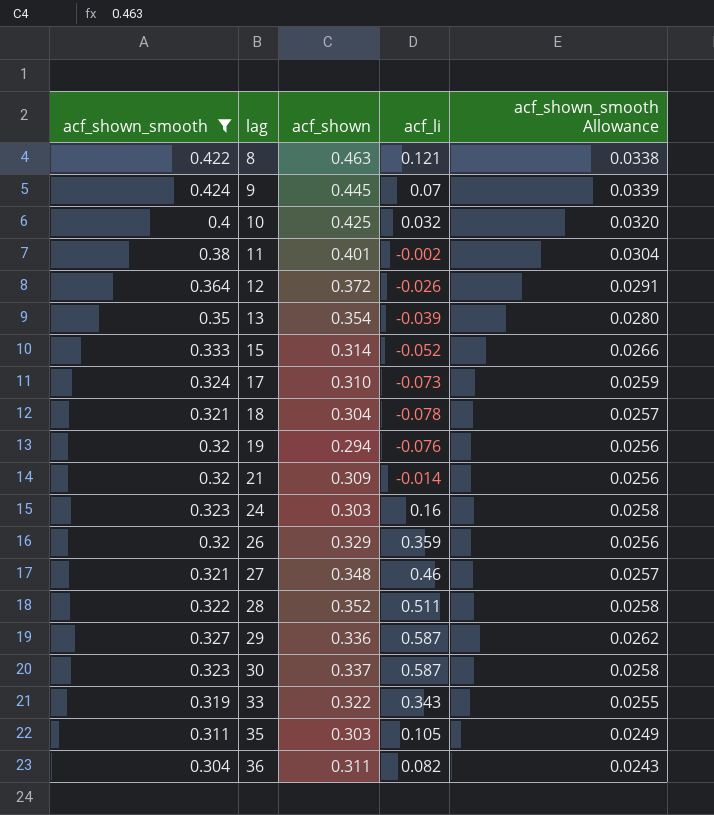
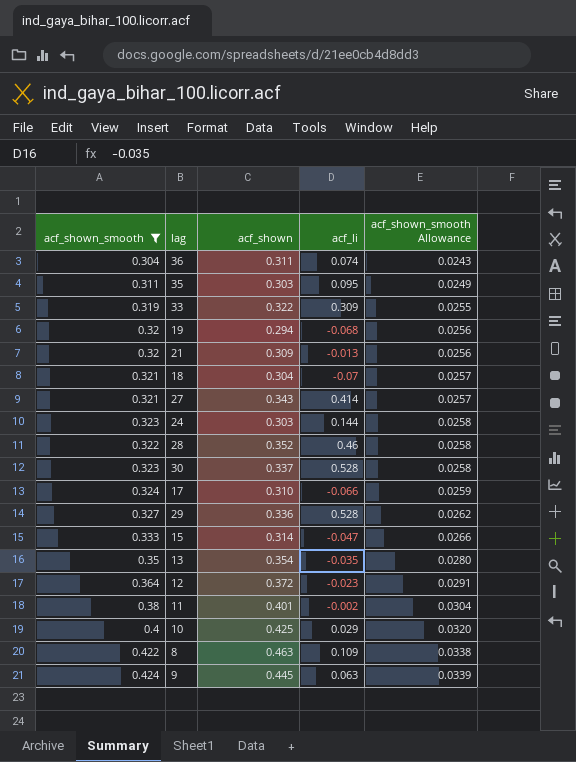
row order: lag ascending -> acf_shown_smooth Allowance ascending
row 26: 0.32 | 0.329 | 0.359 | 0.0256 -> none
36 | acf_li: 0.082 -> 0.074
35 | acf_li: 0.105 -> 0.095
33 | acf_li: 0.343 -> 0.309
19 | acf_li: -0.076 -> -0.068
21 | acf_li: -0.014 -> -0.013
18 | acf_li: -0.078 -> -0.07
27 | acf_shown: 0.348 -> 0.343
27 | acf_li: 0.46 -> 0.414
24 | acf_li: 0.16 -> 0.144
28 | acf_li: 0.511 -> 0.46
30 | acf_li: 0.587 -> 0.528
17 | acf_li: -0.073 -> -0.066
29 | acf_li: 0.587 -> 0.528
15 | acf_li: -0.052 -> -0.047
13 | acf_li: -0.039 -> -0.035
12 | acf_li: -0.026 -> -0.023
10 | acf_li: 0.032 -> 0.029
8 | acf_li: 0.121 -> 0.109
9 | acf_li: 0.07 -> 0.063

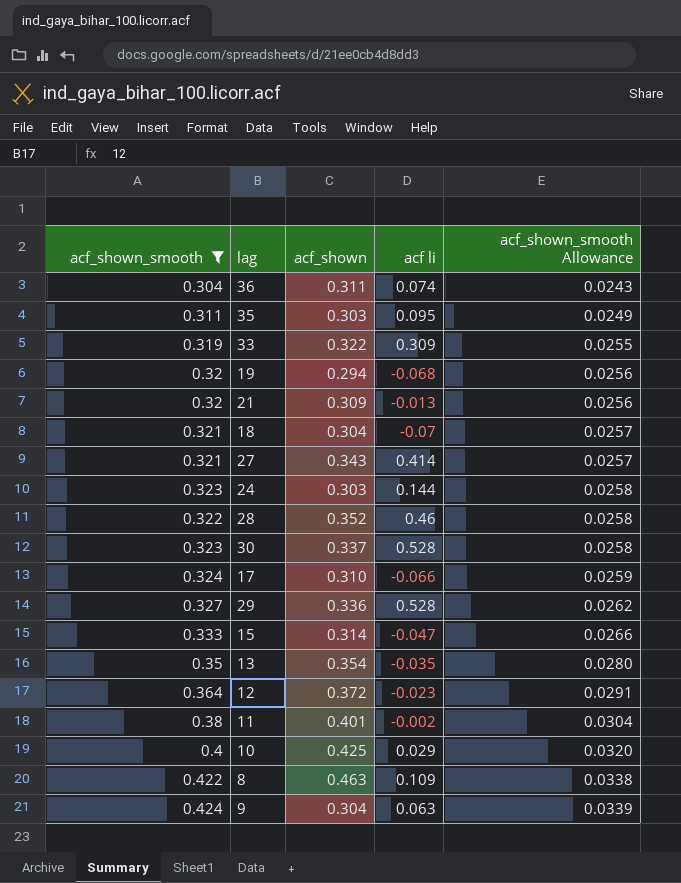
column name: acf_li -> acf li
9 | acf_shown: 0.445 -> 0.304

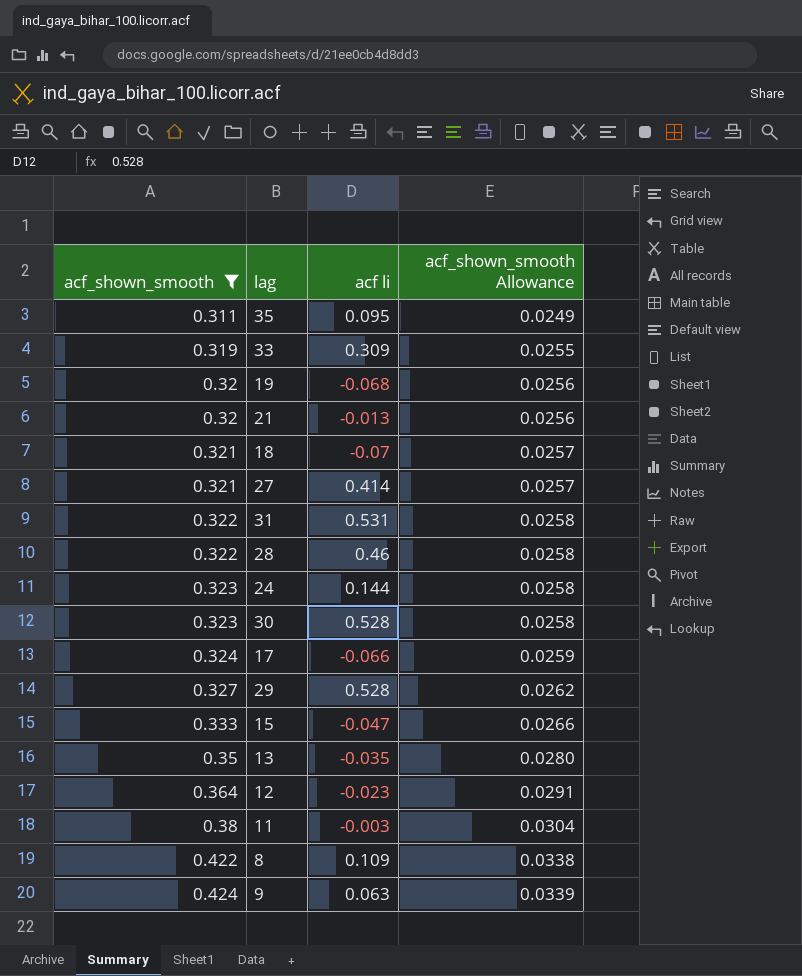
row order: acf_shown_smooth Allowance ascending -> acf_shown_smooth ascending
column acf_shown | position: 3 -> none
row 36: 0.304 | 0.311 | 0.074 | 0.0243 -> none
row 10: 0.4 | 0.425 | 0.029 | 0.0320 -> none
row 31: none -> 0.322 | 0.531 | 0.0258
11 | acf li: -0.002 -> -0.003

